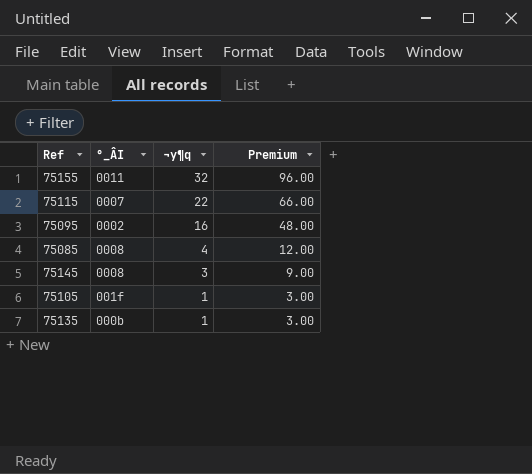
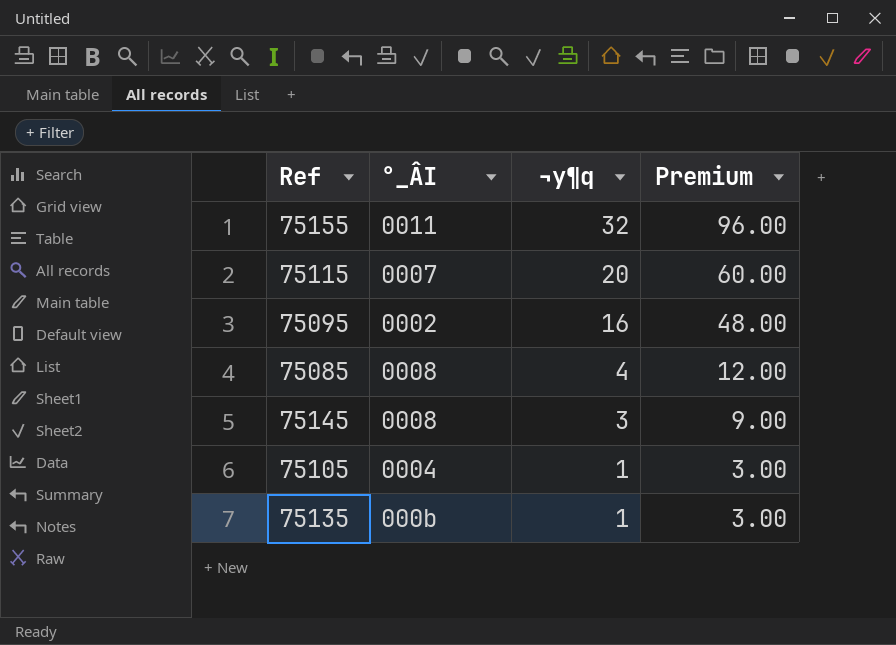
75115 | ¬y¶q: 22 -> 20
75115 | Premium: 66.00 -> 60.00
75105 | °_ÂI: 001f -> 0004

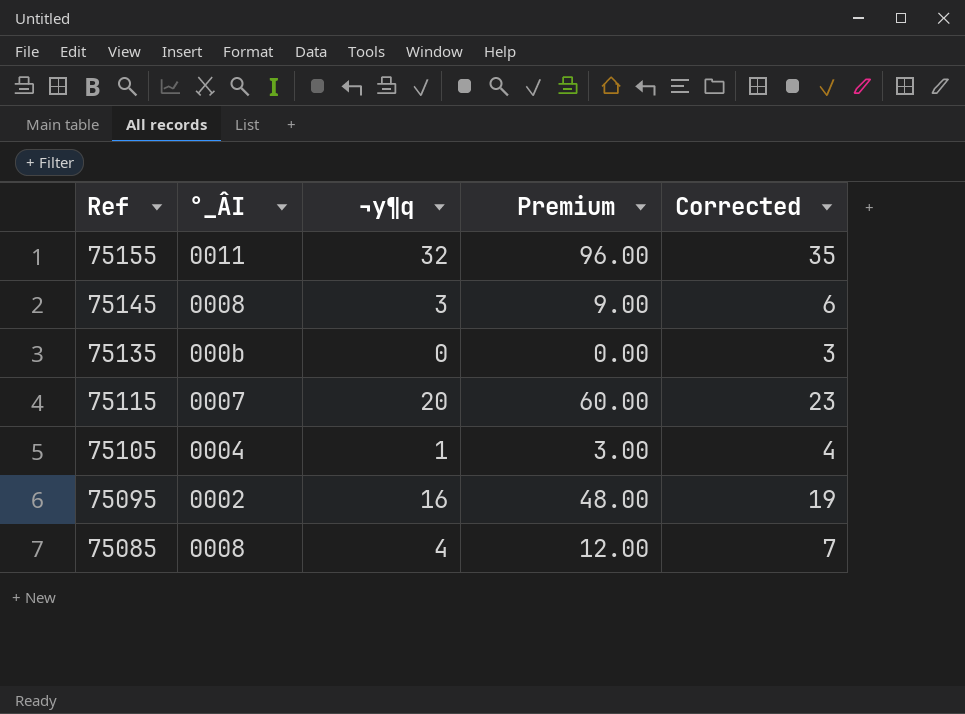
row order: ¬y¶q descending -> Ref descending
column Corrected | formula: none -> [¬y¶q] + 3
75135 | ¬y¶q: 1 -> 0
75135 | Premium: 3.00 -> 0.00

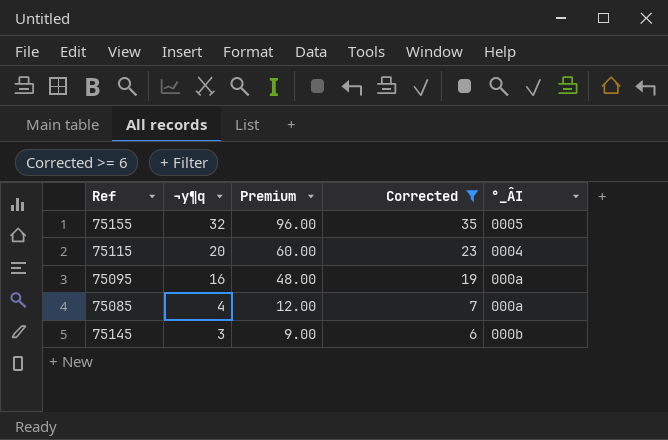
filter: none -> Corrected >= 6
row order: Ref descending -> ¬y¶q descending
column °_ÂI | position: 2 -> 5
75155 | °_ÂI: 0011 -> 0005
75115 | °_ÂI: 0007 -> 0004
75095 | °_ÂI: 0002 -> 000a
75085 | °_ÂI: 0008 -> 000a
75145 | °_ÂI: 0008 -> 000b

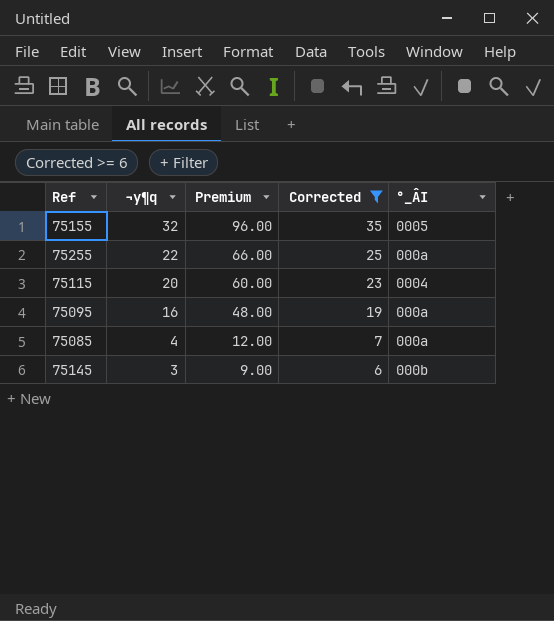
row 75255: none -> 22 | 66.00 | 25 | 000a

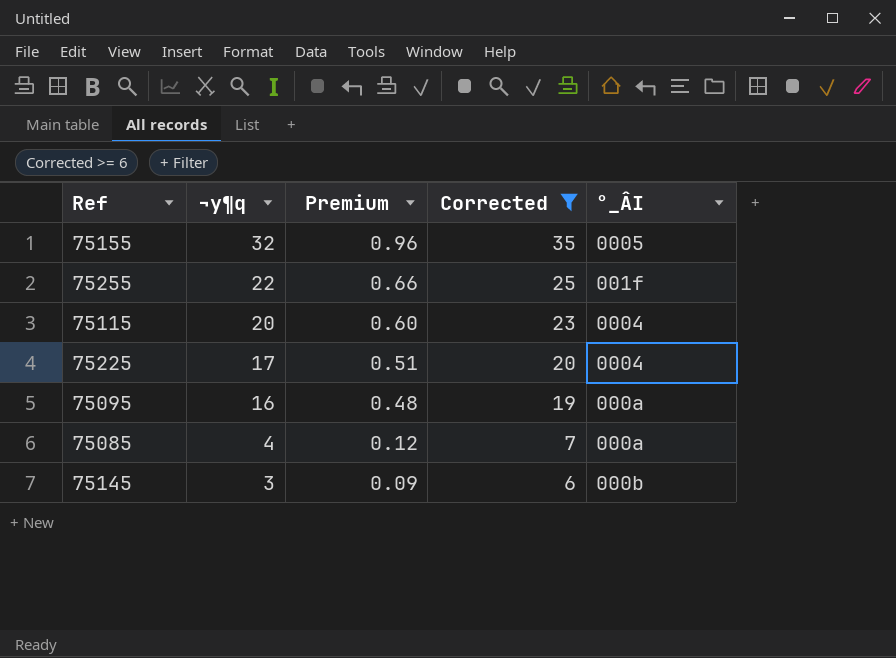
column Premium | formula: [¬y¶q] * 3 -> [¬y¶q] * 0.03
75255 | °_ÂI: 000a -> 001f
row 75225: none -> 17 | 0.51 | 20 | 0004

